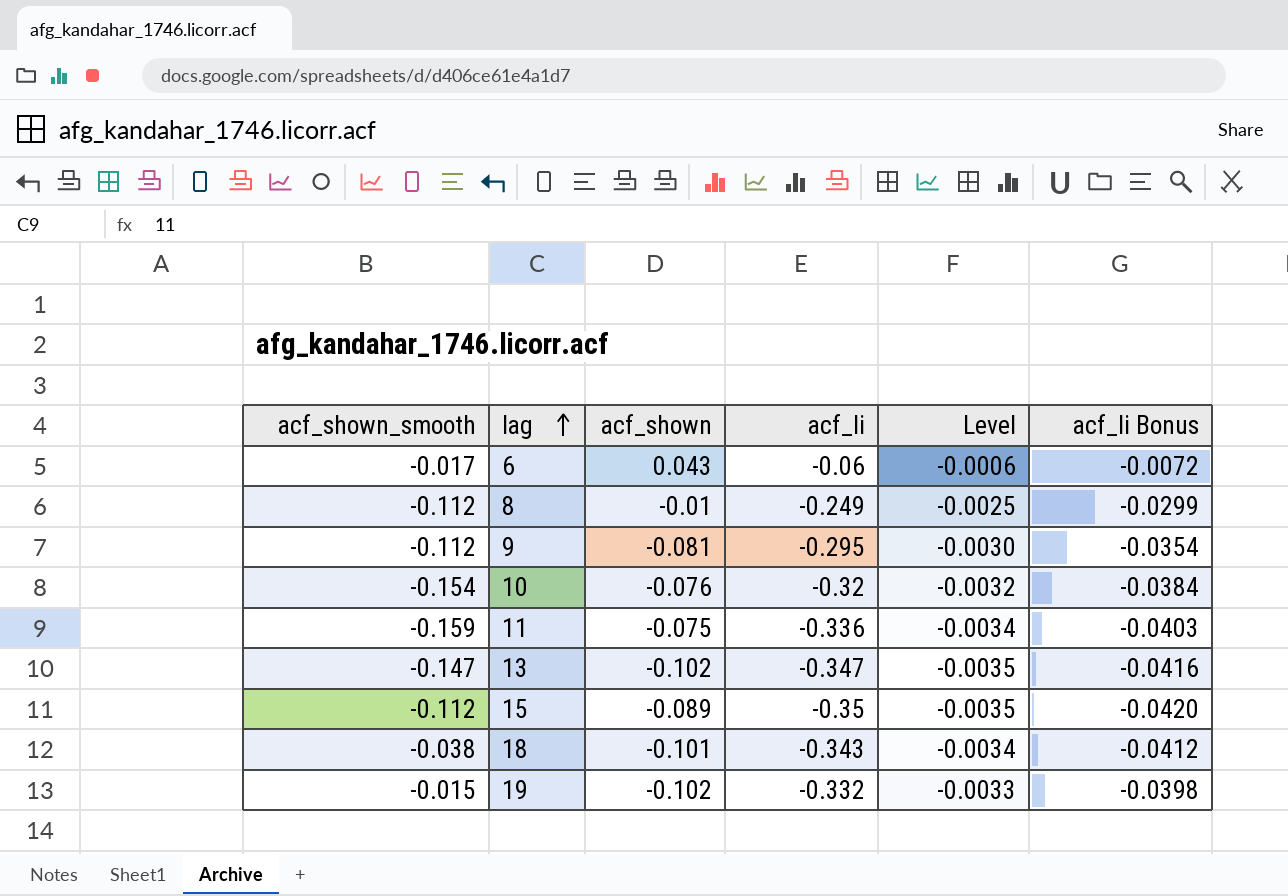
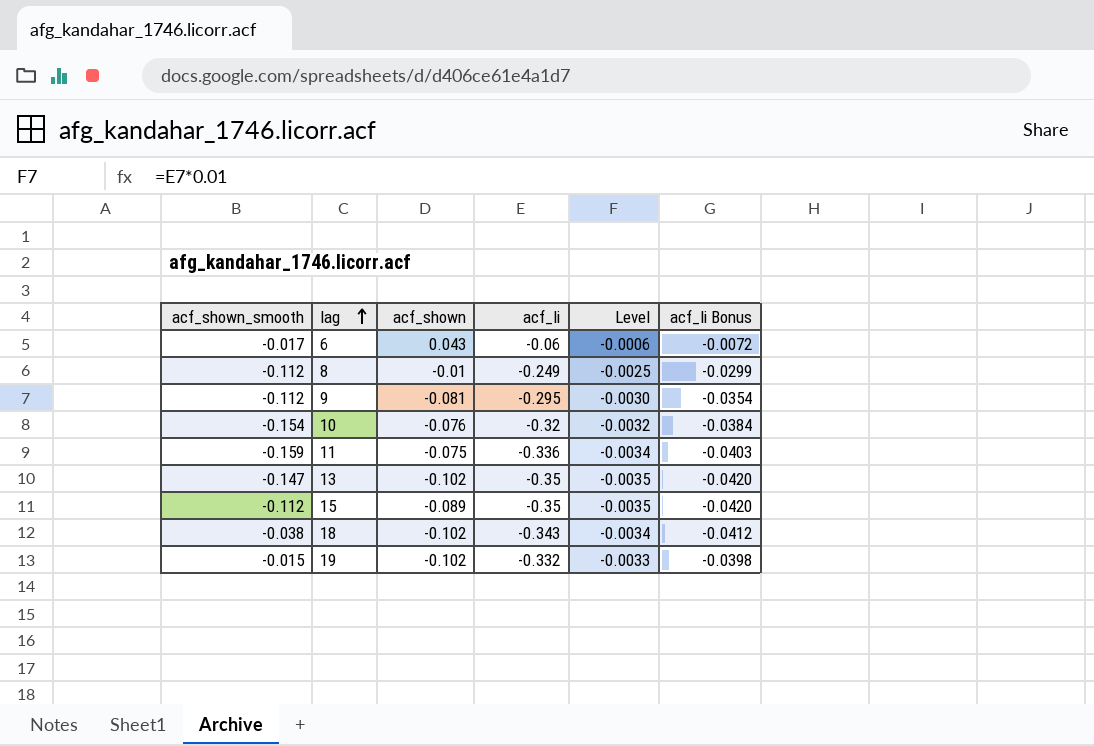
13 | acf_li: -0.347 -> -0.35
13 | acf_li Bonus: -0.0416 -> -0.0420
18 | acf_shown: -0.101 -> -0.102

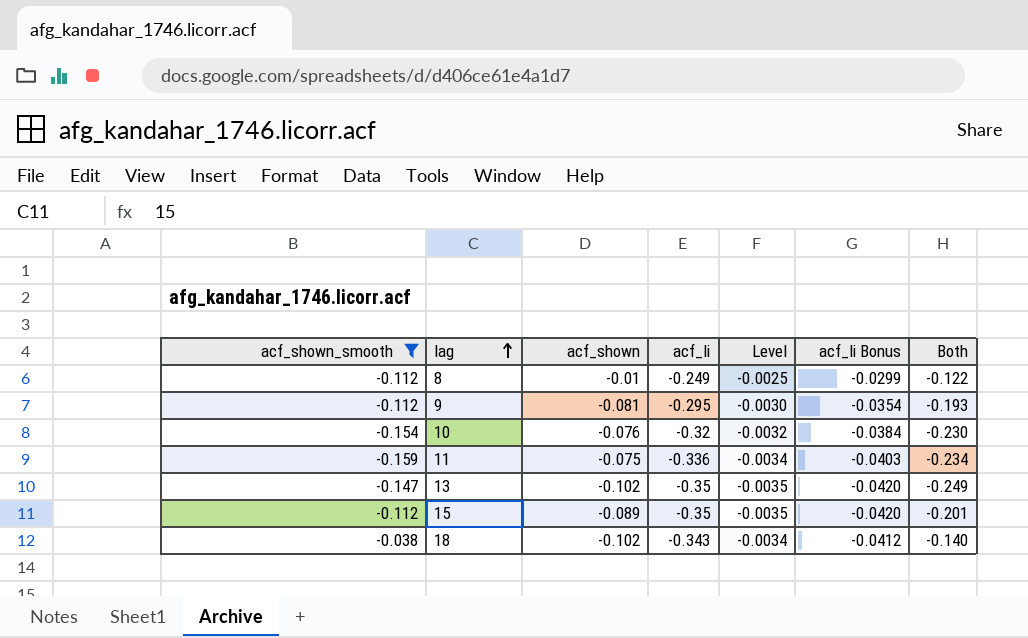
filter: none -> acf_shown_smooth <= -0.038
column Both | formula: none -> [acf_shown_smooth] + [acf_shown]

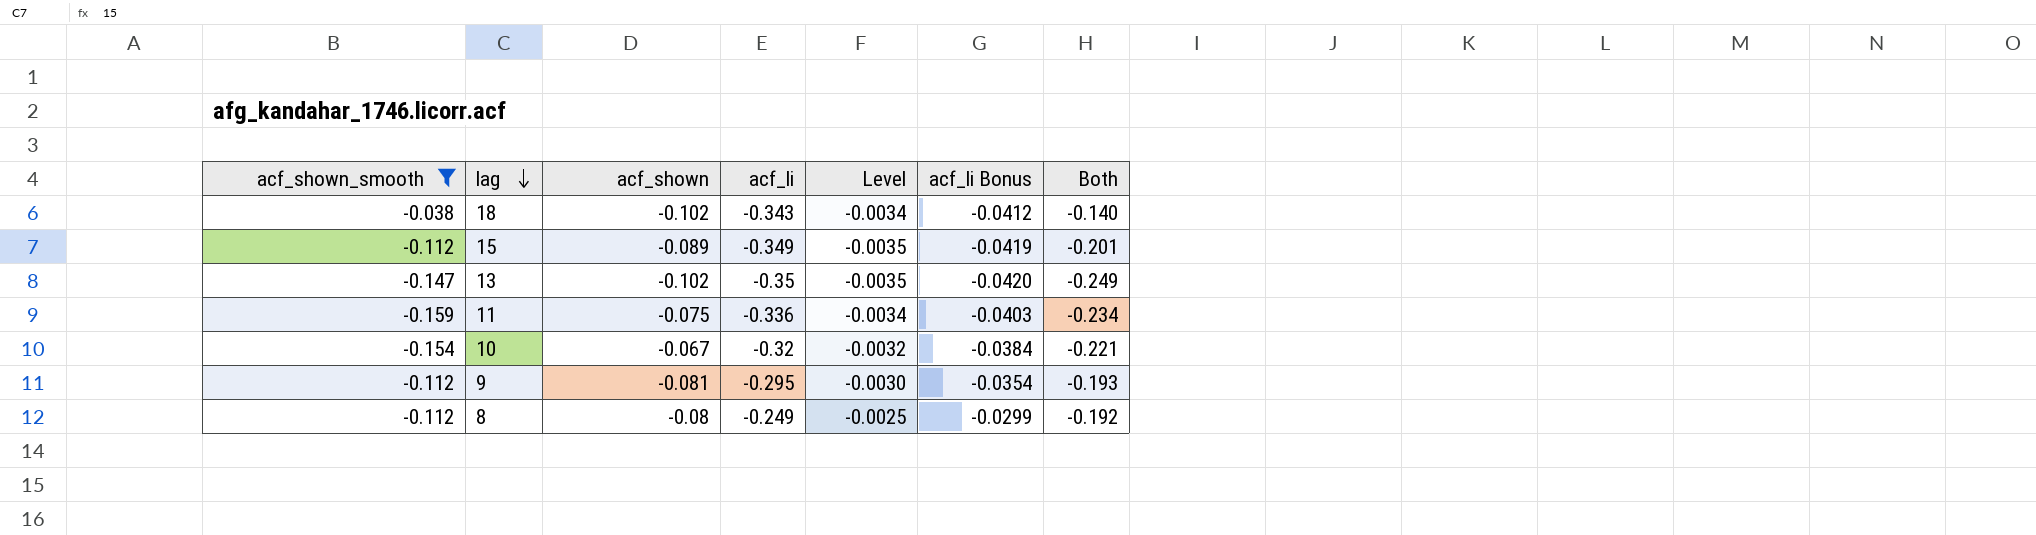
row order: lag ascending -> lag descending
15 | acf_li: -0.35 -> -0.349
15 | acf_li Bonus: -0.0420 -> -0.0419
10 | acf_shown: -0.076 -> -0.067
10 | Both: -0.230 -> -0.221
8 | acf_shown: -0.01 -> -0.08
8 | Both: -0.122 -> -0.192

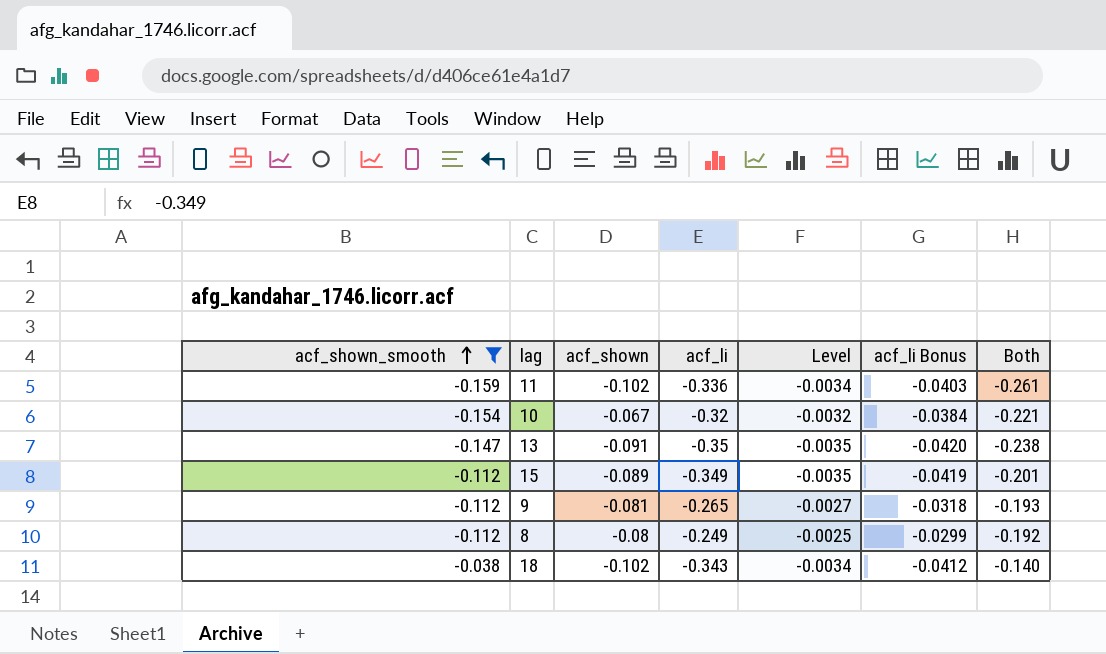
row order: lag descending -> acf_shown_smooth ascending
11 | acf_shown: -0.075 -> -0.102
11 | Both: -0.234 -> -0.261
13 | acf_shown: -0.102 -> -0.091
13 | Both: -0.249 -> -0.238
9 | acf_li: -0.295 -> -0.265
9 | Level: -0.0030 -> -0.0027
9 | acf_li Bonus: -0.0354 -> -0.0318

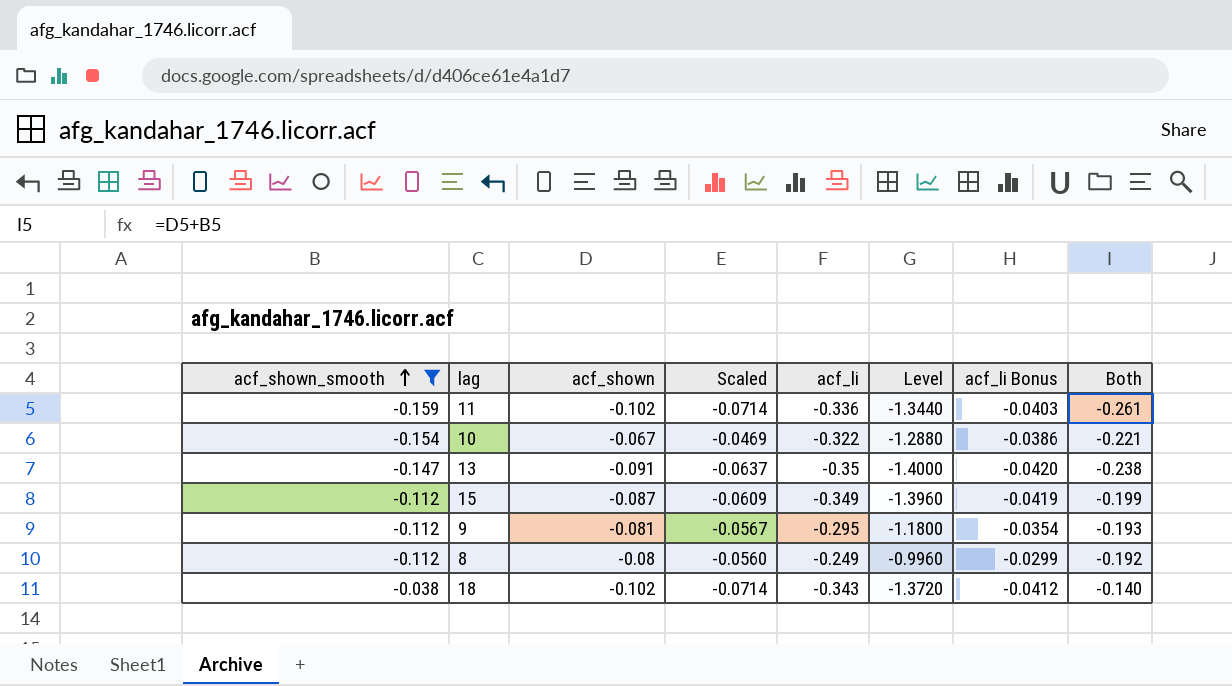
column Scaled | formula: none -> [acf_shown] * 0.7
column Level | formula: [acf_li] * 0.01 -> [acf_li] * 4
10 | acf_li: -0.32 -> -0.322
10 | acf_li Bonus: -0.0384 -> -0.0386
15 | acf_shown: -0.089 -> -0.087
15 | Both: -0.201 -> -0.199
9 | acf_li: -0.265 -> -0.295
9 | acf_li Bonus: -0.0318 -> -0.0354

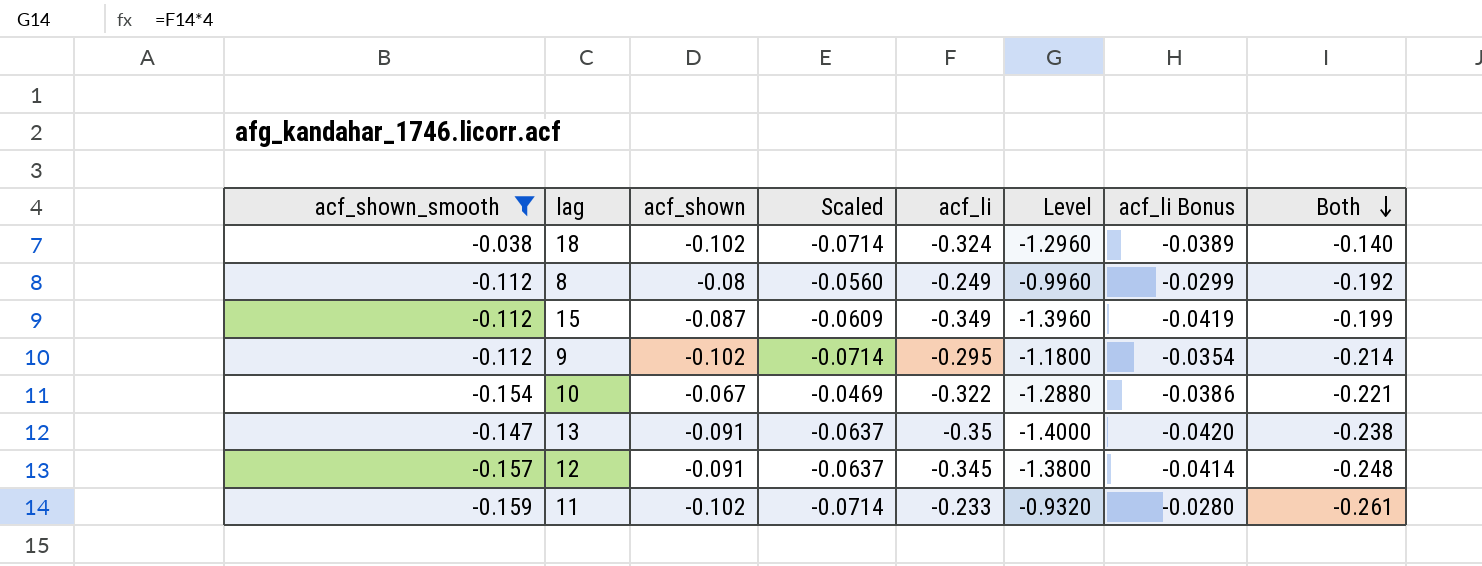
row order: acf_shown_smooth ascending -> Both descending
18 | acf_li: -0.343 -> -0.324
18 | Level: -1.3720 -> -1.2960
18 | acf_li Bonus: -0.0412 -> -0.0389
9 | acf_shown: -0.081 -> -0.102
9 | Scaled: -0.0567 -> -0.0714
9 | Both: -0.193 -> -0.214
row 12: none -> -0.157 | -0.091 | -0.0637 | -0.345 | -1.3800 | -0.0414 | -0.248
11 | acf_li: -0.336 -> -0.233
11 | Level: -1.3440 -> -0.9320
11 | acf_li Bonus: -0.0403 -> -0.0280

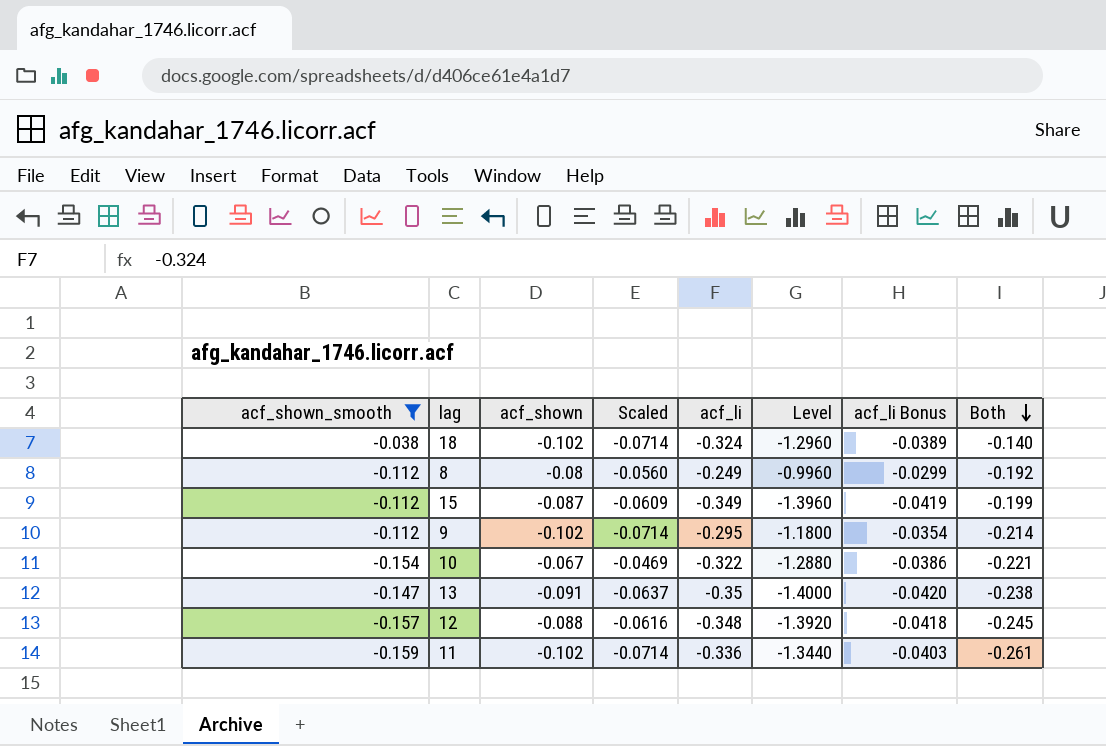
12 | acf_shown: -0.091 -> -0.088
12 | Scaled: -0.0637 -> -0.0616
12 | acf_li: -0.345 -> -0.348
12 | Level: -1.3800 -> -1.3920
12 | acf_li Bonus: -0.0414 -> -0.0418
12 | Both: -0.248 -> -0.245
11 | acf_li: -0.233 -> -0.336
11 | Level: -0.9320 -> -1.3440
11 | acf_li Bonus: -0.0280 -> -0.0403

